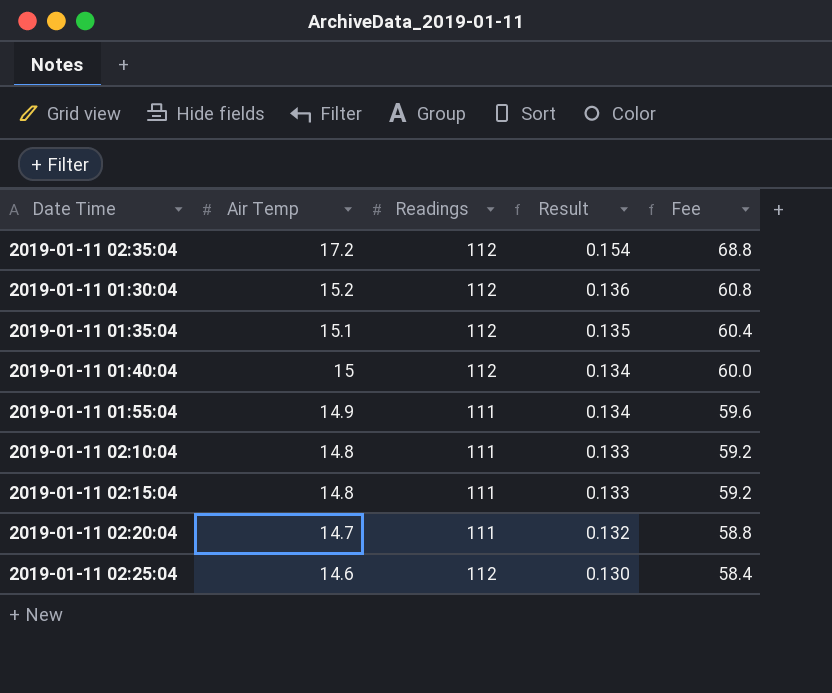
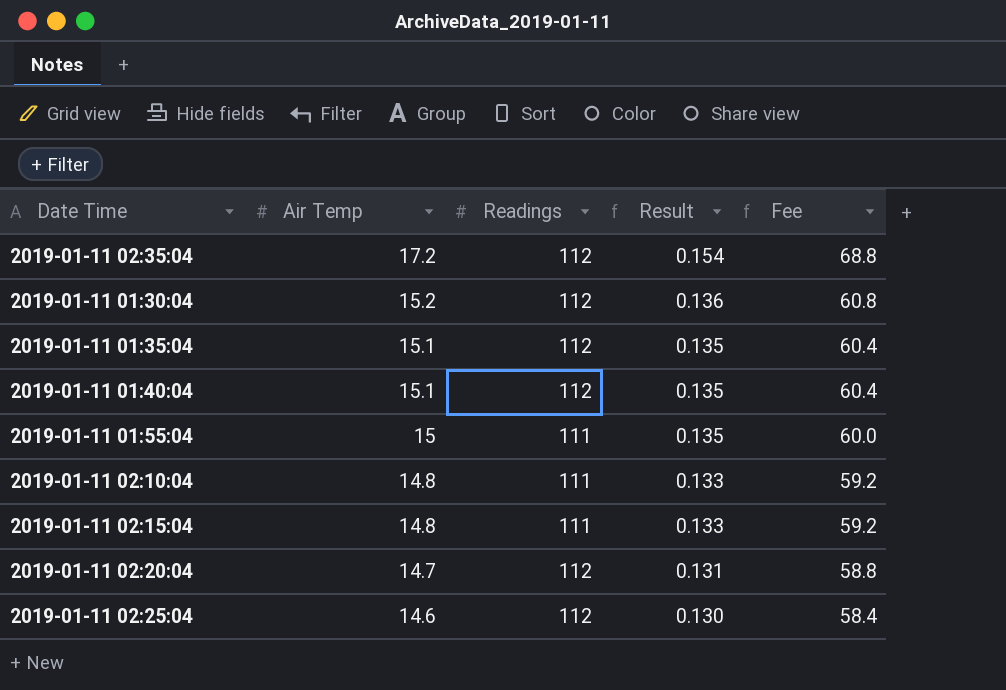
2019-01-11 01:40:04 | Air Temp: 15 -> 15.1
2019-01-11 01:40:04 | Result: 0.134 -> 0.135
2019-01-11 01:40:04 | Fee: 60.0 -> 60.4
2019-01-11 01:55:04 | Air Temp: 14.9 -> 15
2019-01-11 01:55:04 | Result: 0.134 -> 0.135
2019-01-11 01:55:04 | Fee: 59.6 -> 60.0
2019-01-11 02:20:04 | Readings: 111 -> 112
2019-01-11 02:20:04 | Result: 0.132 -> 0.131

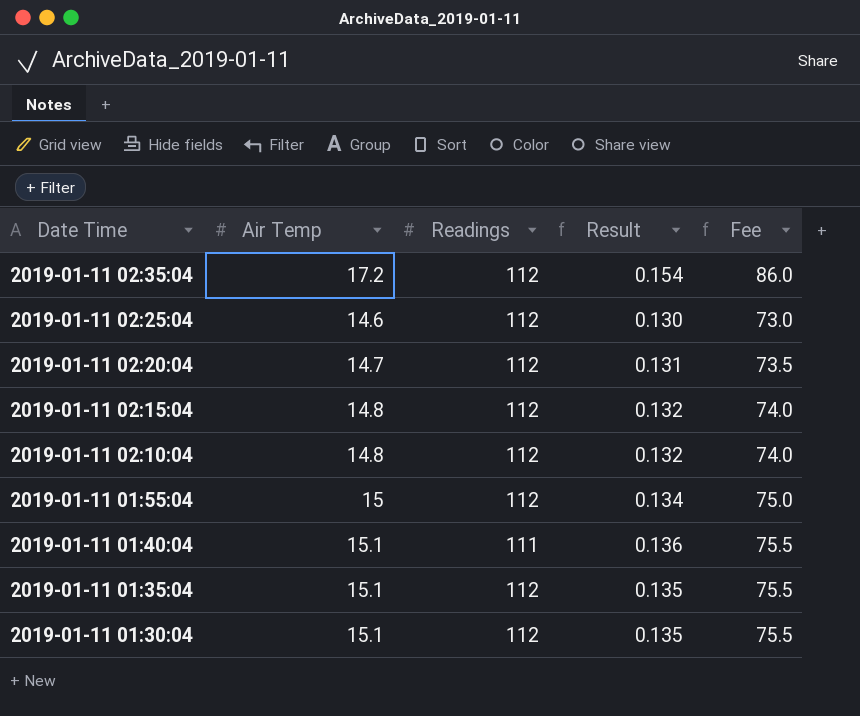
row order: Air Temp descending -> Date Time descending
column Fee | formula: [Air Temp] * 4 -> [Air Temp] * 5
2019-01-11 02:15:04 | Readings: 111 -> 112
2019-01-11 02:15:04 | Result: 0.133 -> 0.132
2019-01-11 02:10:04 | Readings: 111 -> 112
2019-01-11 02:10:04 | Result: 0.133 -> 0.132
2019-01-11 01:55:04 | Readings: 111 -> 112
2019-01-11 01:55:04 | Result: 0.135 -> 0.134
2019-01-11 01:40:04 | Readings: 112 -> 111
2019-01-11 01:40:04 | Result: 0.135 -> 0.136
2019-01-11 01:30:04 | Air Temp: 15.2 -> 15.1
2019-01-11 01:30:04 | Result: 0.136 -> 0.135

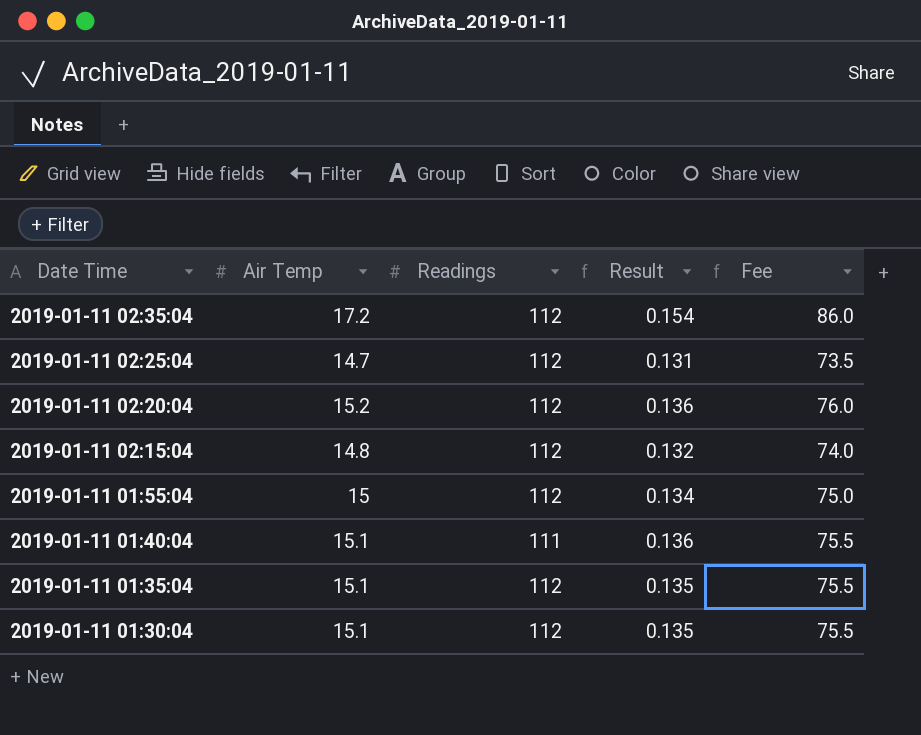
row 2019-01-11 02:10:04: 14.8 | 112 | 0.132 | 74.0 -> none
2019-01-11 02:25:04 | Air Temp: 14.6 -> 14.7
2019-01-11 02:25:04 | Result: 0.130 -> 0.131
2019-01-11 02:25:04 | Fee: 73.0 -> 73.5
2019-01-11 02:20:04 | Air Temp: 14.7 -> 15.2
2019-01-11 02:20:04 | Result: 0.131 -> 0.136
2019-01-11 02:20:04 | Fee: 73.5 -> 76.0

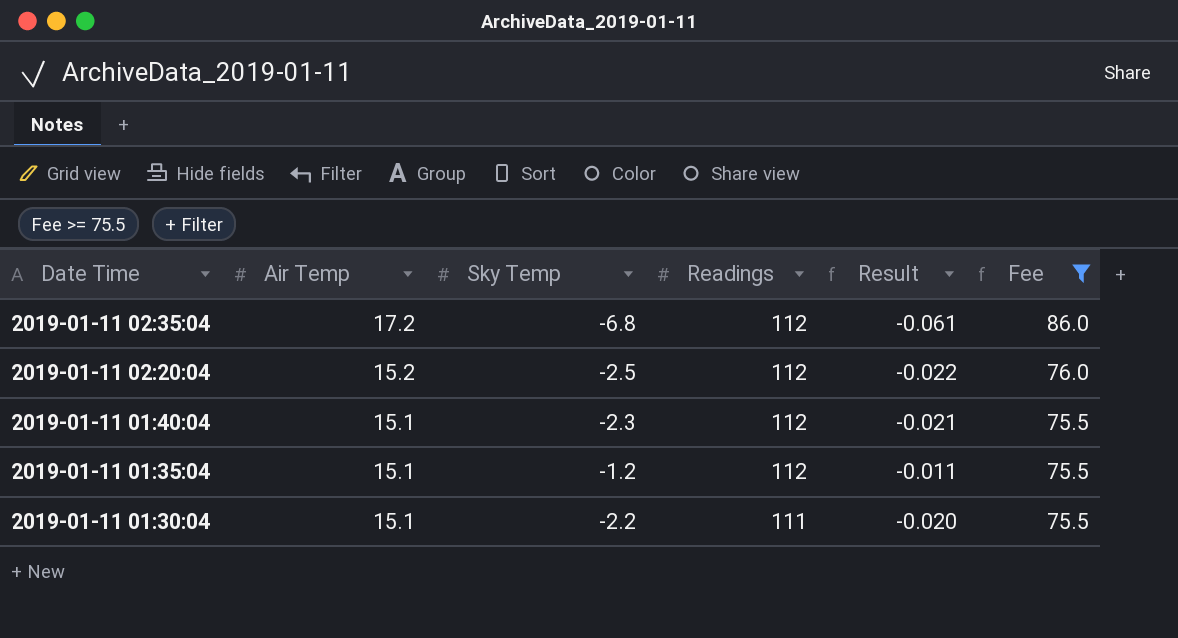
filter: none -> Fee >= 75.5
column Sky Temp | position: none -> 3
column Result | formula: [Air Temp] / [Readings] -> [Sky Temp] / [Readings]
2019-01-11 01:40:04 | Readings: 111 -> 112
2019-01-11 01:30:04 | Readings: 112 -> 111

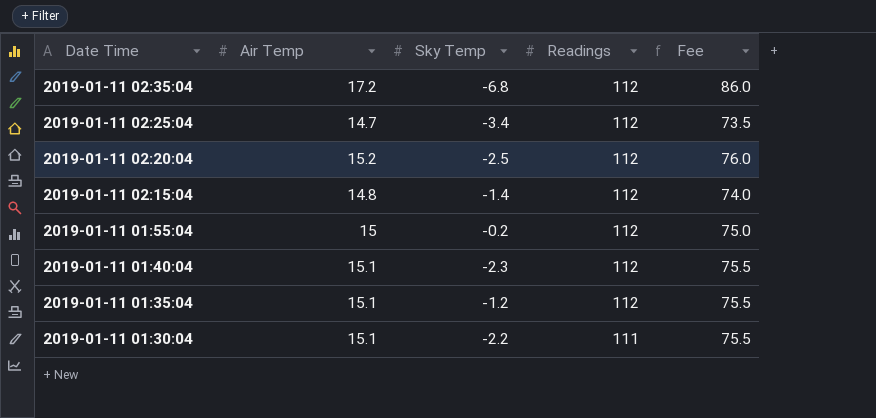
filter: Fee >= 75.5 -> none
column Result | formula: [Sky Temp] / [Readings] -> none

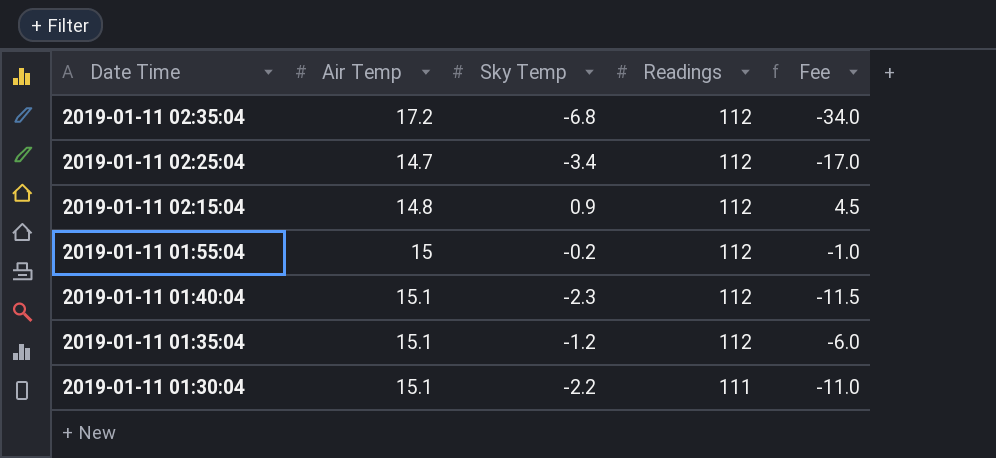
column Fee | formula: [Air Temp] * 5 -> [Sky Temp] * 5
row 2019-01-11 02:20:04: 15.2 | -2.5 | 112 | 76.0 -> none
2019-01-11 02:15:04 | Sky Temp: -1.4 -> 0.9

